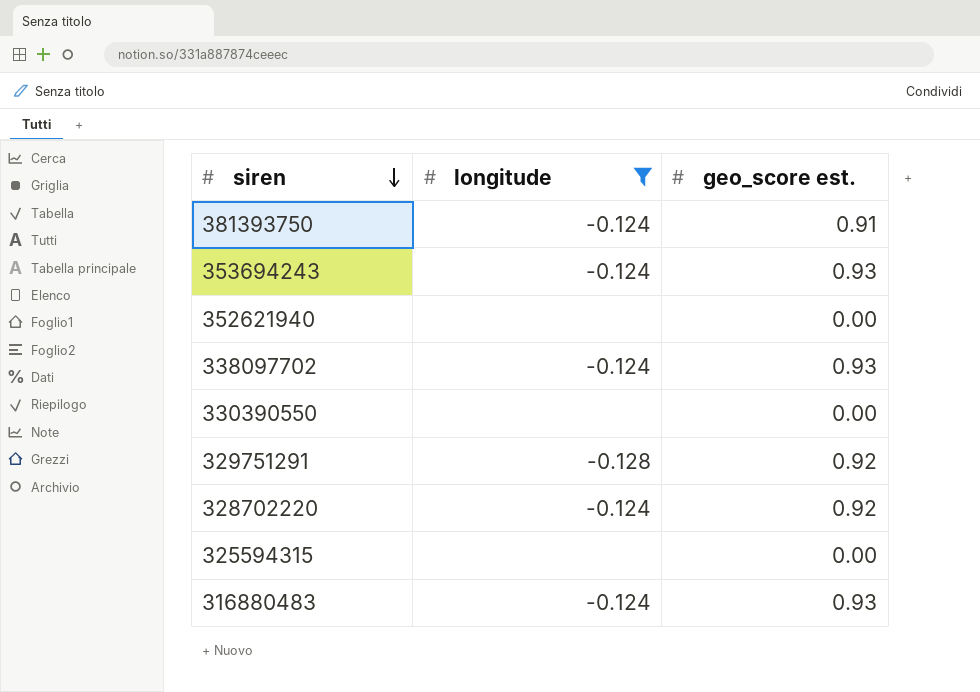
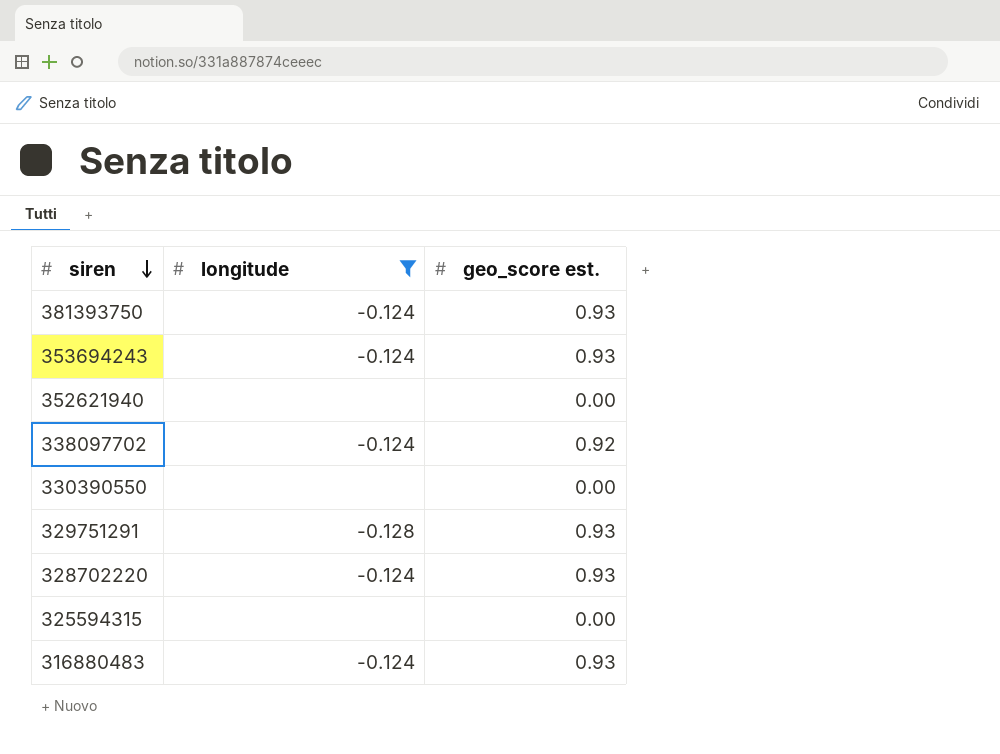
381393750 | geo_score est.: 0.91 -> 0.93
338097702 | geo_score est.: 0.93 -> 0.92
329751291 | geo_score est.: 0.92 -> 0.93
328702220 | geo_score est.: 0.92 -> 0.93

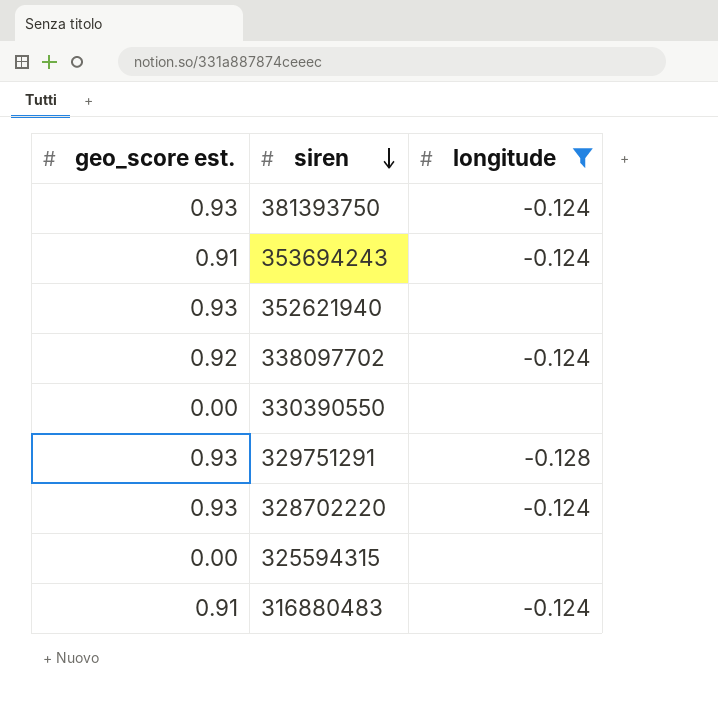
column geo_score est. | position: 3 -> 1
353694243 | geo_score est.: 0.93 -> 0.91
352621940 | geo_score est.: 0.00 -> 0.93
316880483 | geo_score est.: 0.93 -> 0.91

